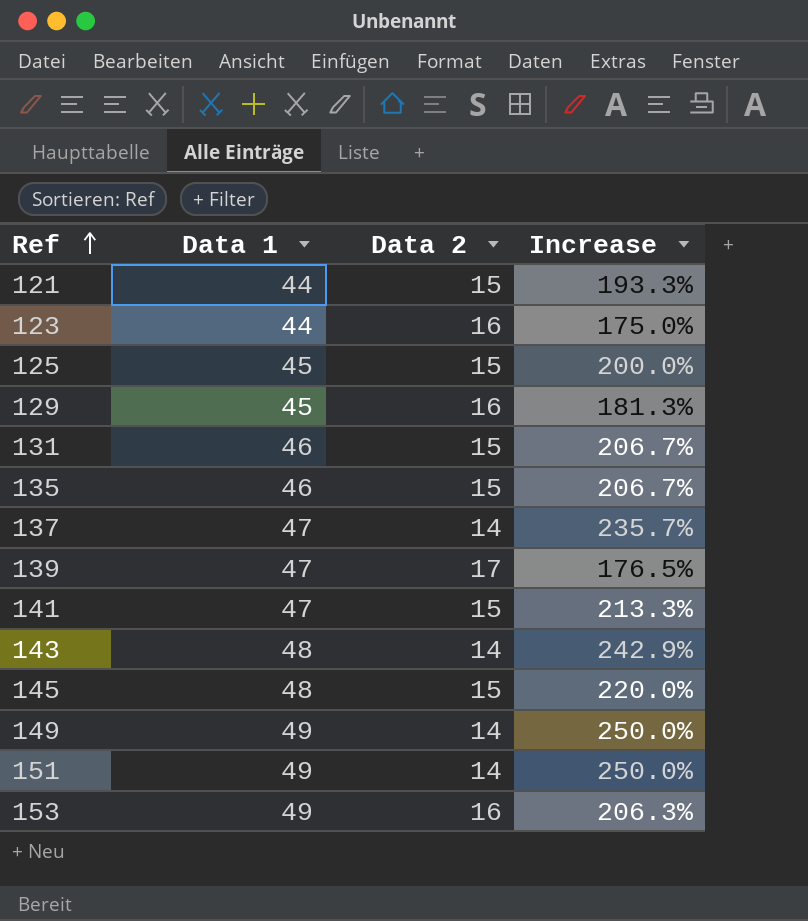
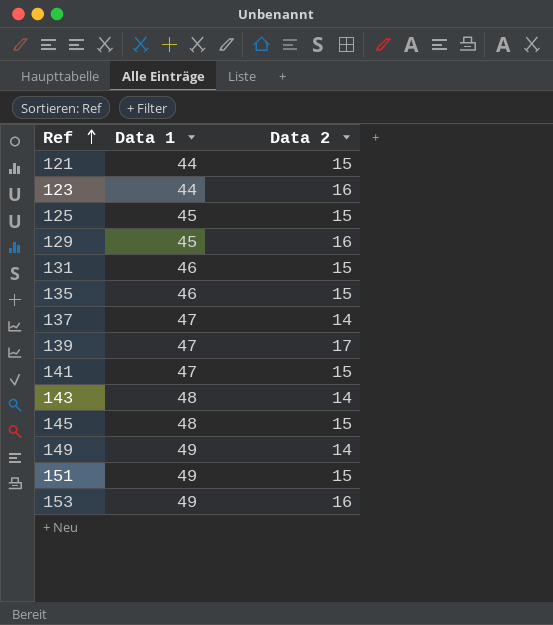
column Increase | formula: ([Data 1] - [Data 2]) / [Data 2] -> none
151 | Data 2: 14 -> 15

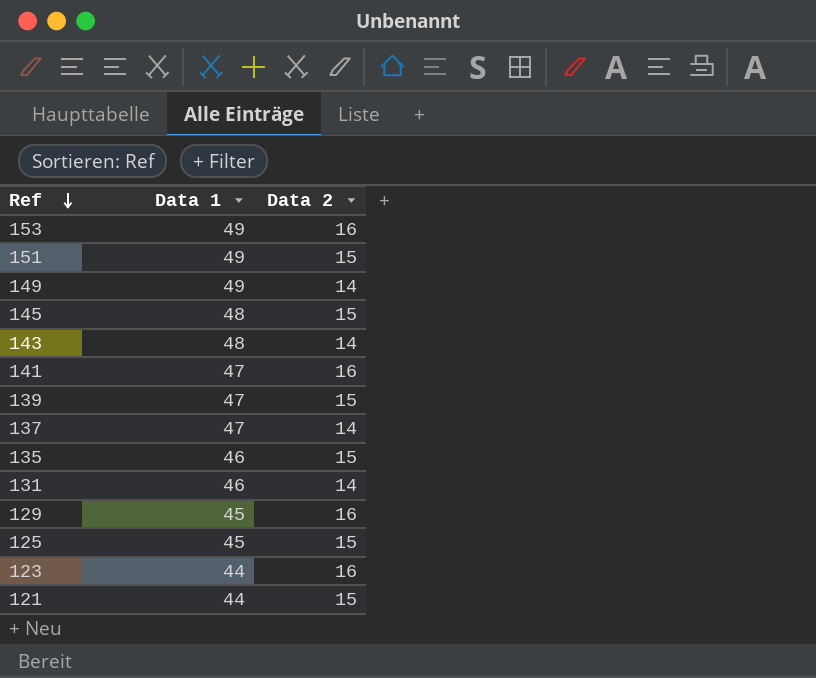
row order: Ref ascending -> Ref descending
141 | Data 2: 15 -> 16
139 | Data 2: 17 -> 15
131 | Data 2: 15 -> 14

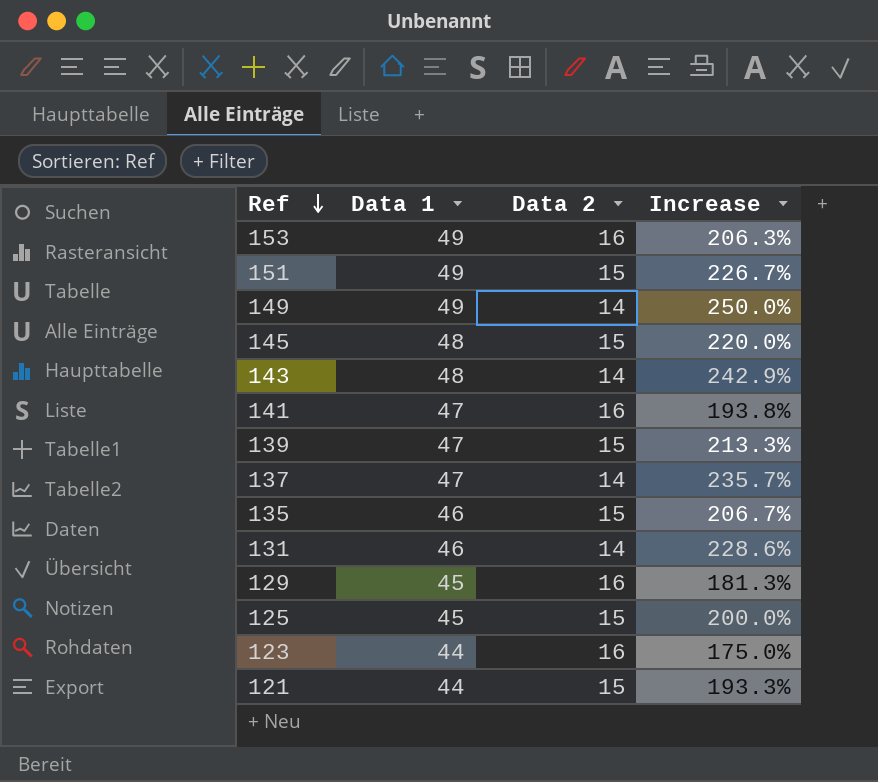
column Increase | formula: none -> ([Data 1] - [Data 2]) / [Data 2]

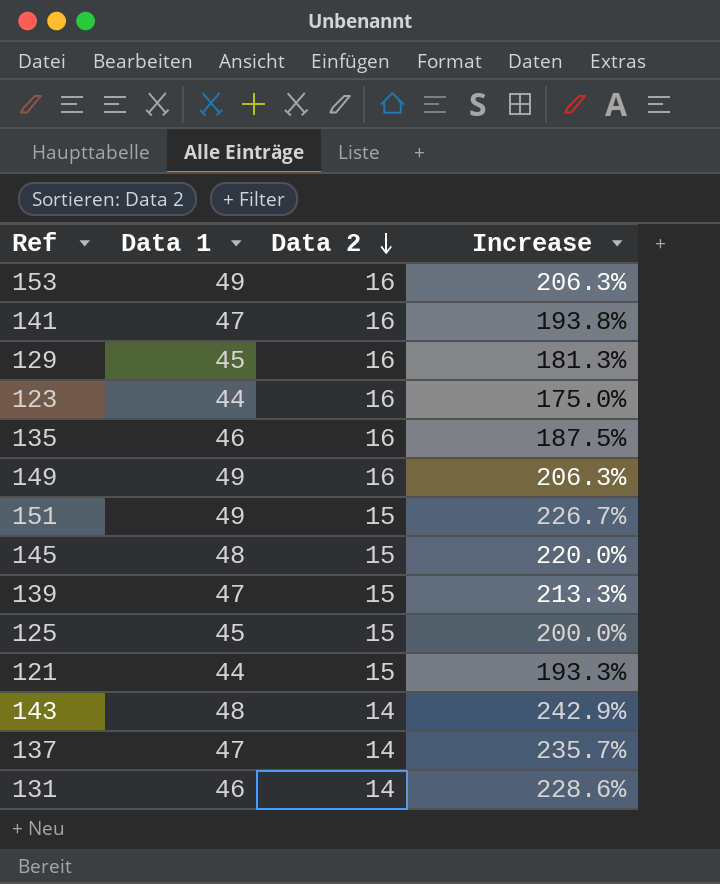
row order: Ref descending -> Data 2 descending
135 | Data 2: 15 -> 16
135 | Increase: 206.7% -> 187.5%
149 | Data 2: 14 -> 16
149 | Increase: 250.0% -> 206.3%

